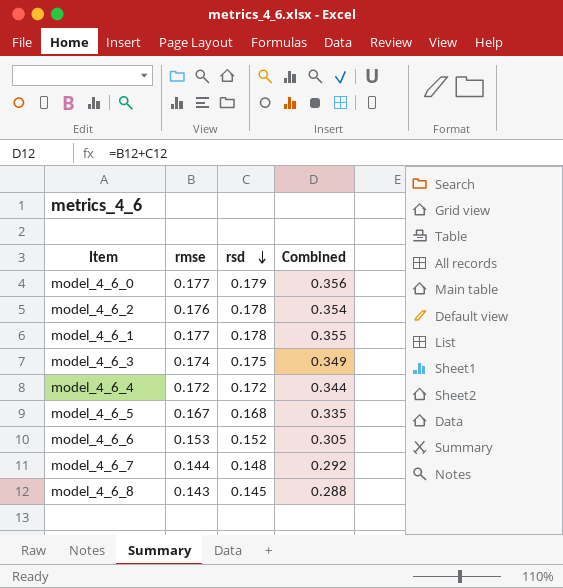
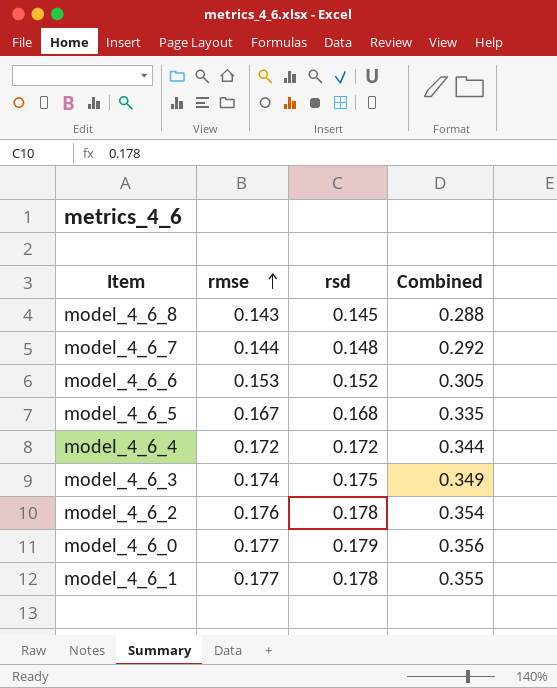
row order: rsd descending -> rmse ascending

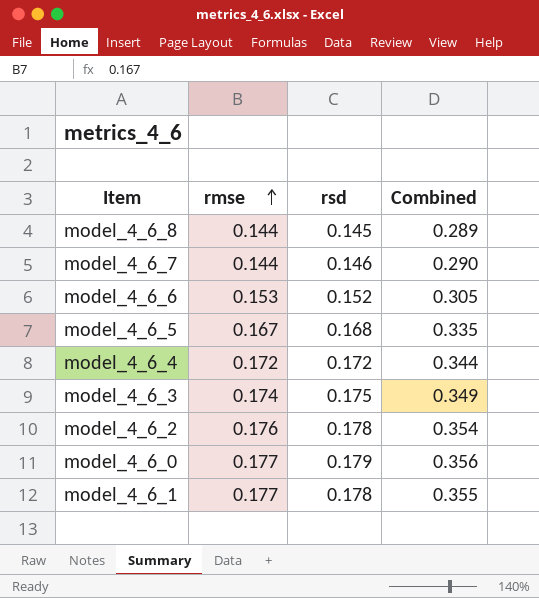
model_4_6_8 | rmse: 0.143 -> 0.144
model_4_6_8 | Combined: 0.288 -> 0.289
model_4_6_7 | rsd: 0.148 -> 0.146
model_4_6_7 | Combined: 0.292 -> 0.290

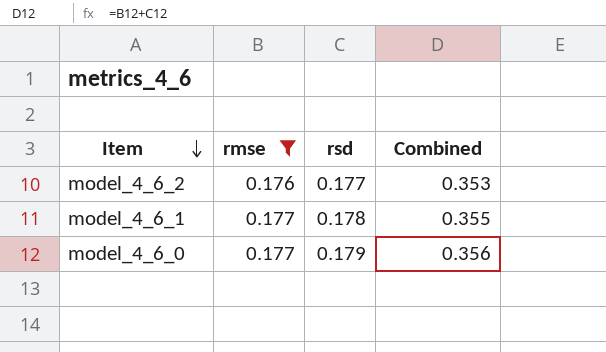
filter: none -> rmse >= 0.176
row order: rmse ascending -> Item descending
model_4_6_2 | rsd: 0.178 -> 0.177
model_4_6_2 | Combined: 0.354 -> 0.353

